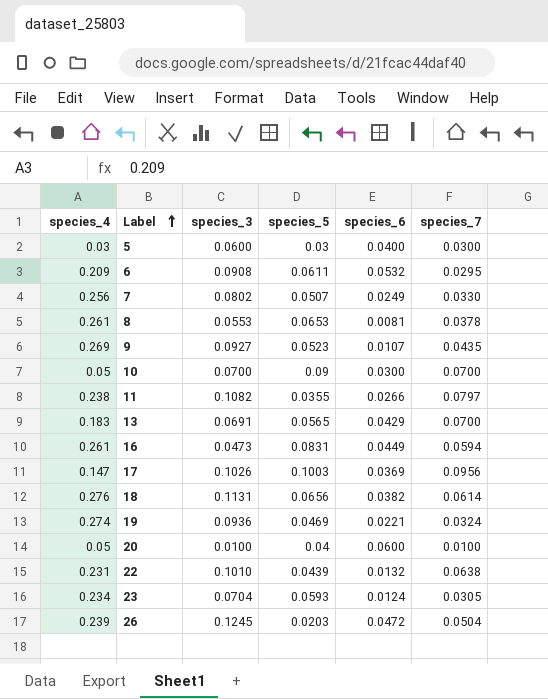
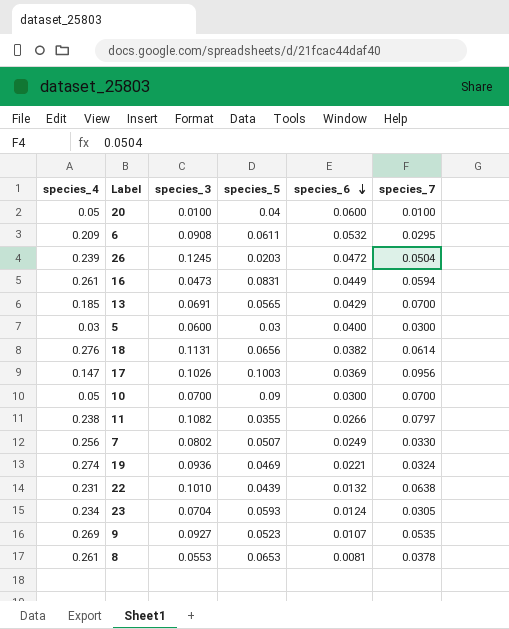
row order: Label ascending -> species_6 descending
13 | species_4: 0.183 -> 0.185
9 | species_7: 0.0435 -> 0.0535

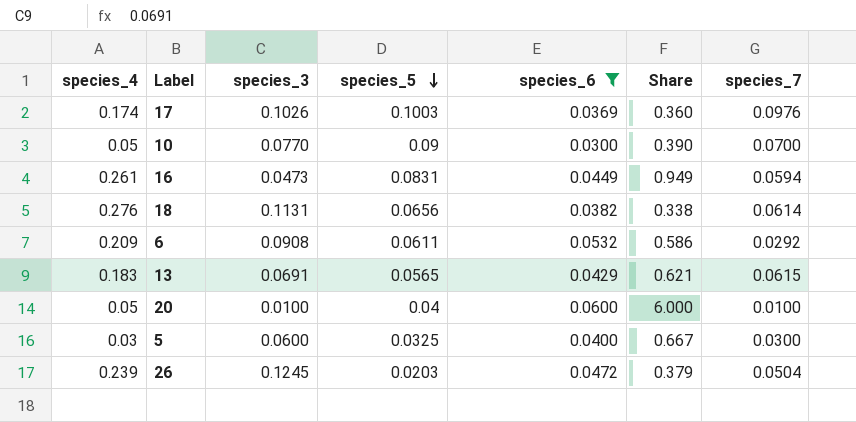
filter: none -> species_6 >= 0.0300
row order: species_6 descending -> species_5 descending
column Share | formula: none -> [species_6] / [species_3]
17 | species_4: 0.147 -> 0.174
17 | species_7: 0.0956 -> 0.0976
10 | species_3: 0.0700 -> 0.0770
6 | species_7: 0.0295 -> 0.0292
13 | species_4: 0.185 -> 0.183
13 | species_7: 0.0700 -> 0.0615
5 | species_5: 0.03 -> 0.0325

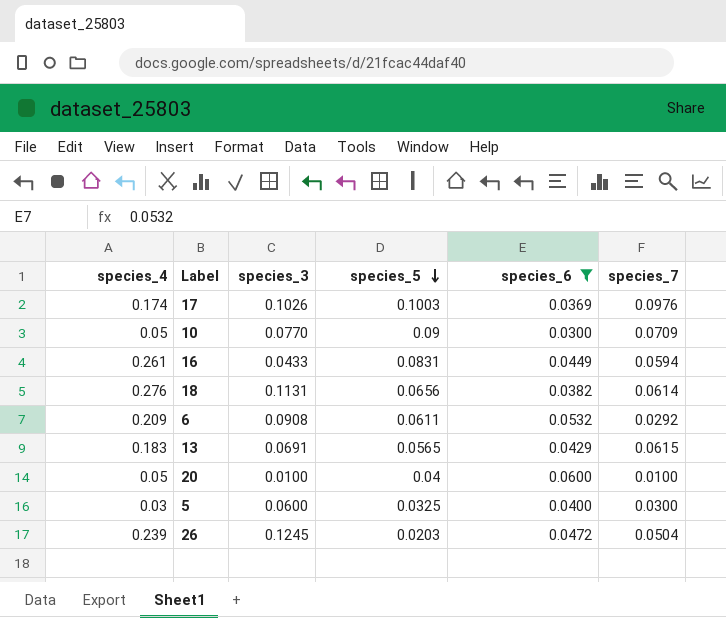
column Share | formula: [species_6] / [species_3] -> none
10 | species_7: 0.0700 -> 0.0709
16 | species_3: 0.0473 -> 0.0433

